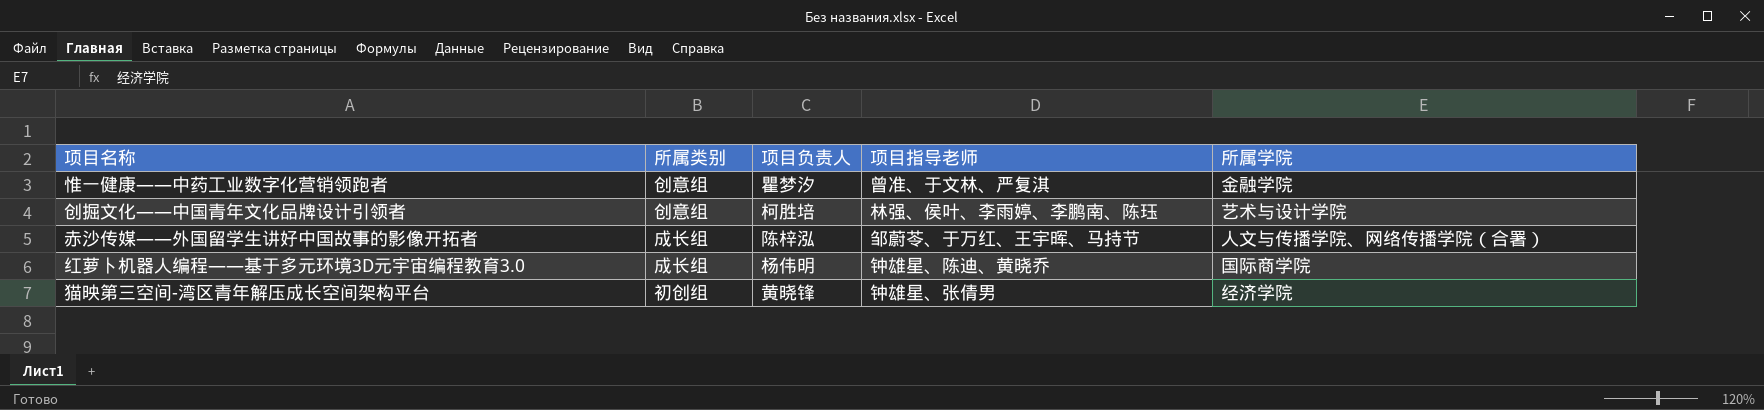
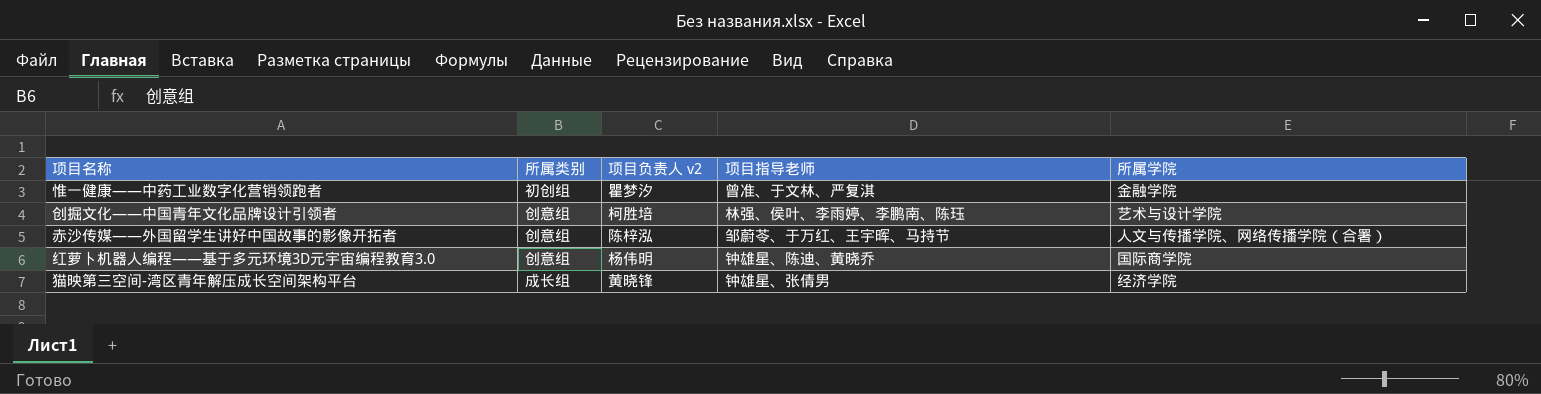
column name: 项目负责人 -> 项目负责人 v2
惟一健康——中药工业数字化营销领跑者 | 所属类别: 创意组 -> 初创组
赤沙传媒——外国留学生讲好中国故事的影像开拓者 | 所属类别: 成长组 -> 创意组
红萝卜机器人编程——基于多元环境3D元宇宙编程教育3.0 | 所属类别: 成长组 -> 创意组
猫映第三空间-湾区青年解压成长空间架构平台 | 所属类别: 初创组 -> 成长组

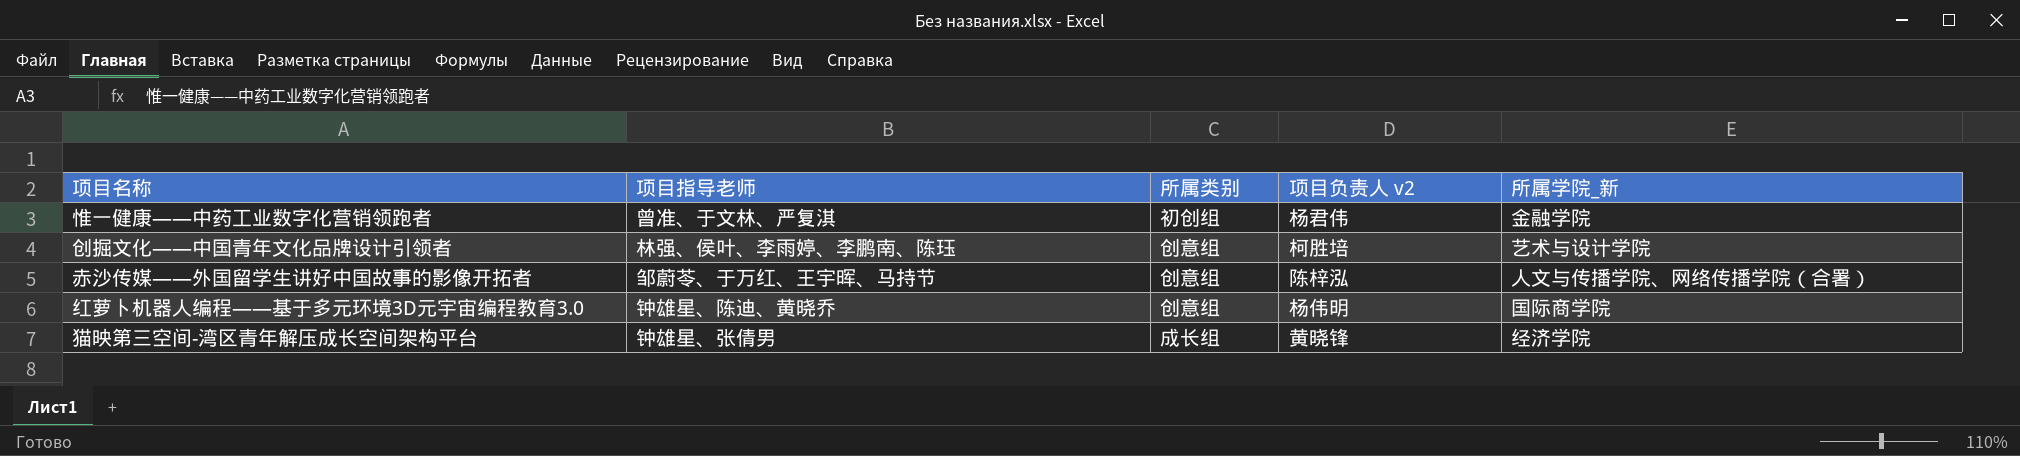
column 项目指导老师 | position: 4 -> 2
column name: 所属学院 -> 所属学院_新
惟一健康——中药工业数字化营销领跑者 | 项目负责人 v2: 瞿梦汐 -> 杨君伟

